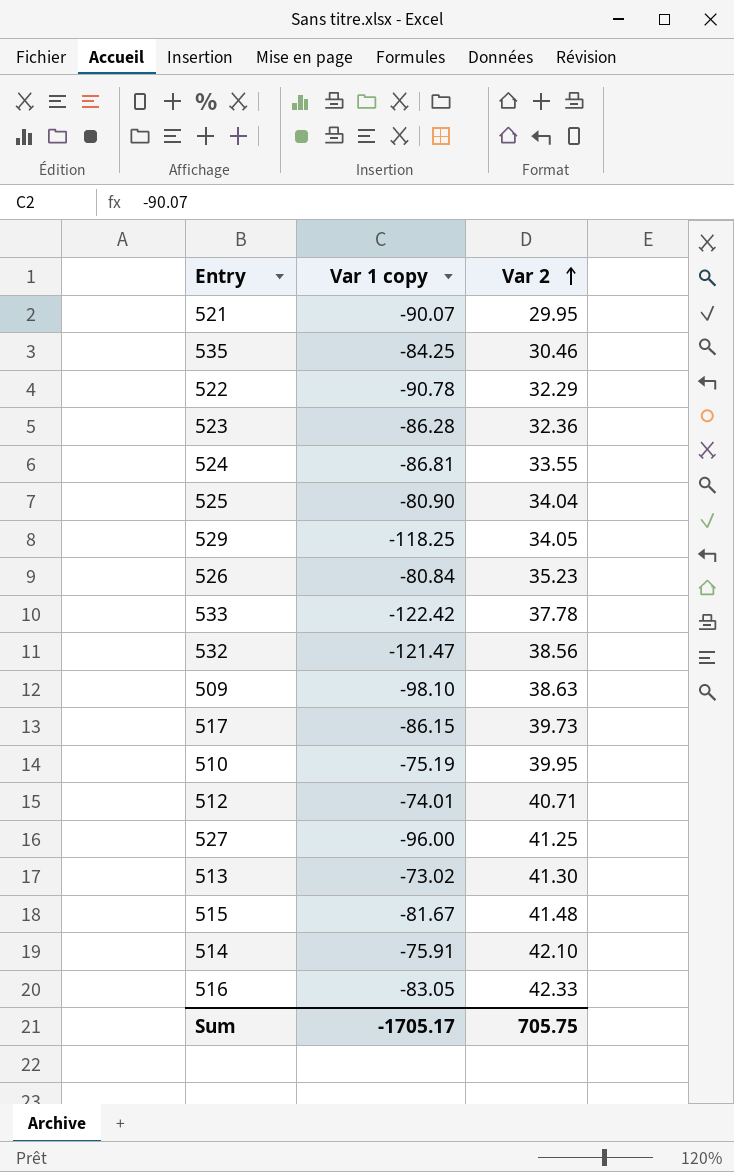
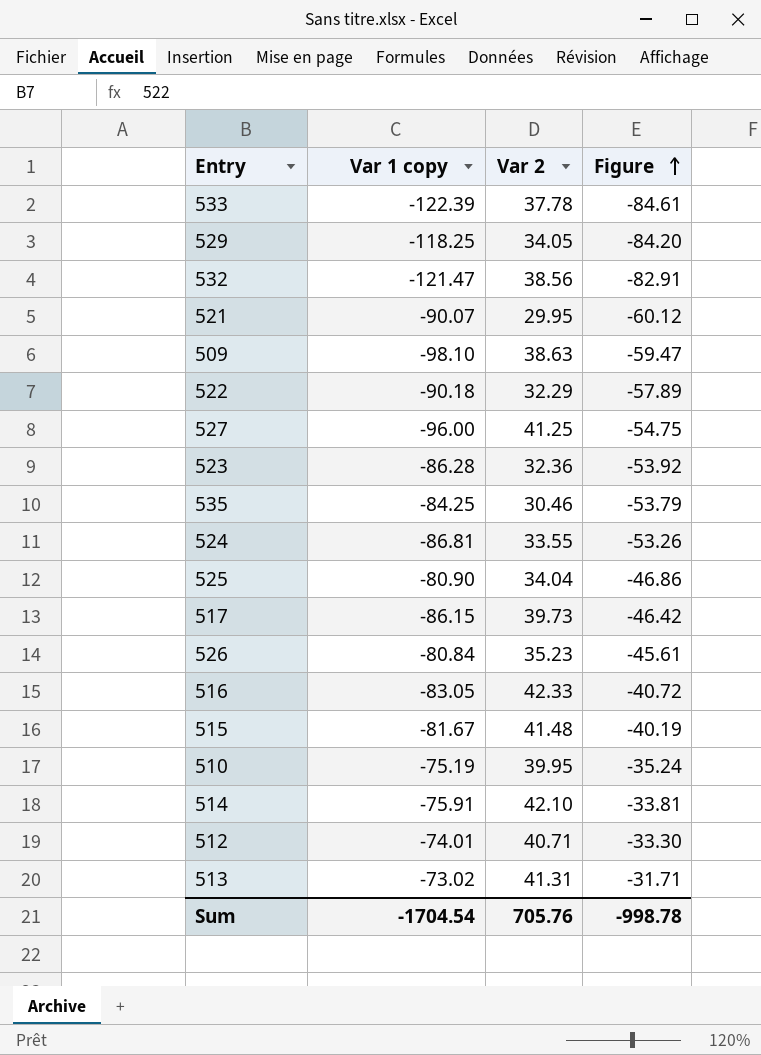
row order: Var 2 ascending -> Figure ascending
column Figure | formula: none -> [Var 1 copy] + [Var 2]
533 | Var 1 copy: -122.42 -> -122.39
522 | Var 1 copy: -90.78 -> -90.18
513 | Var 2: 41.30 -> 41.31
Sum | Var 1 copy: -1705.17 -> -1704.54
Sum | Var 2: 705.75 -> 705.76

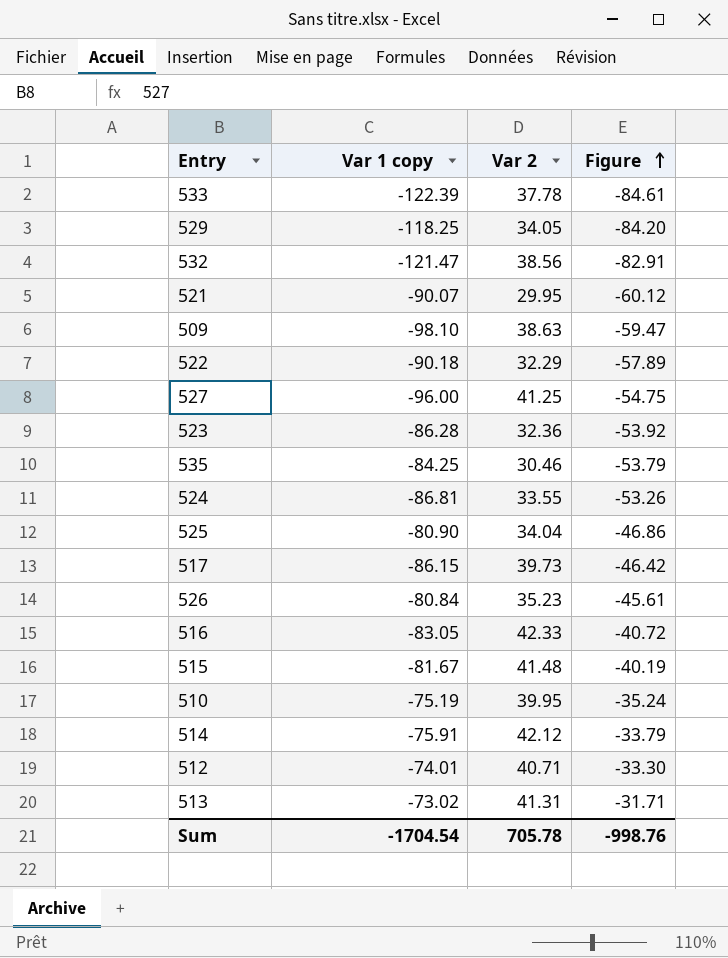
514 | Var 2: 42.10 -> 42.12
514 | Figure: -33.81 -> -33.79
Sum | Var 2: 705.76 -> 705.78
Sum | Figure: -998.78 -> -998.76

